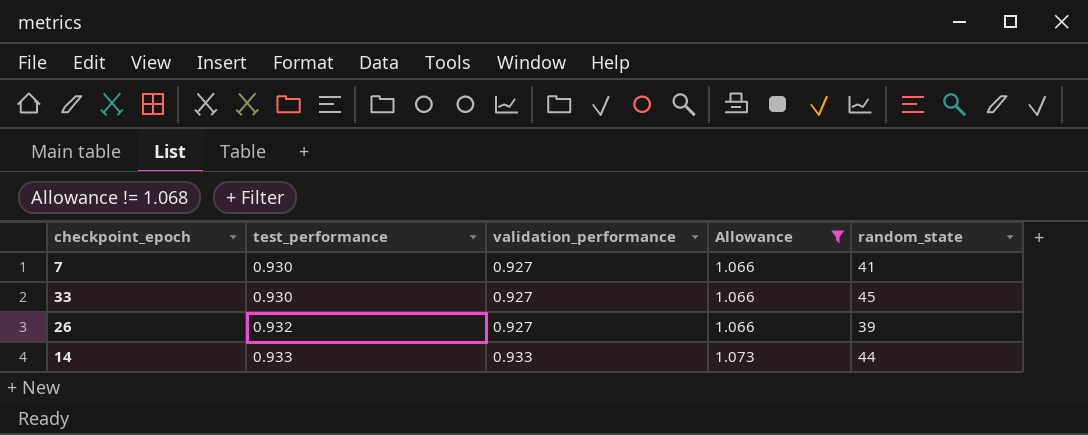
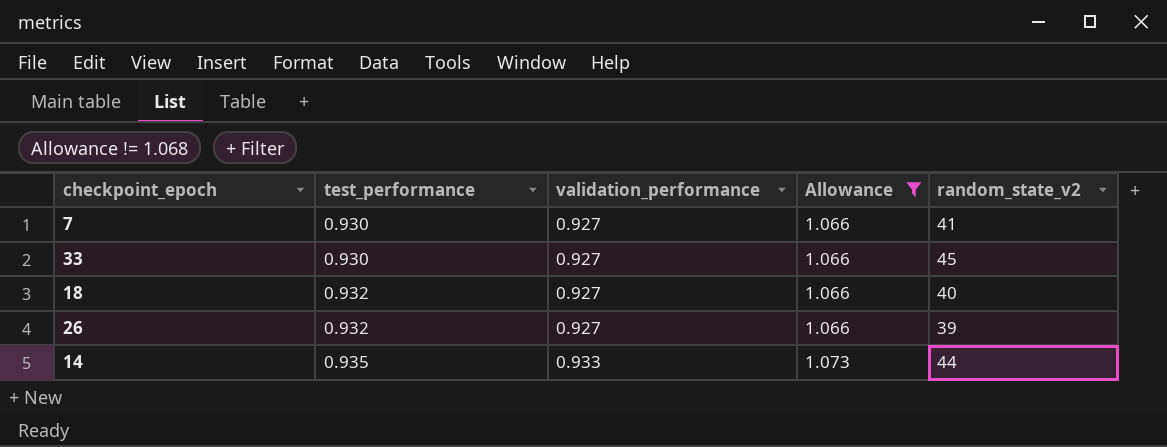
column name: random_state -> random_state_v2
row 18: none -> 0.932 | 0.927 | 1.066 | 40
14 | test_performance: 0.933 -> 0.935

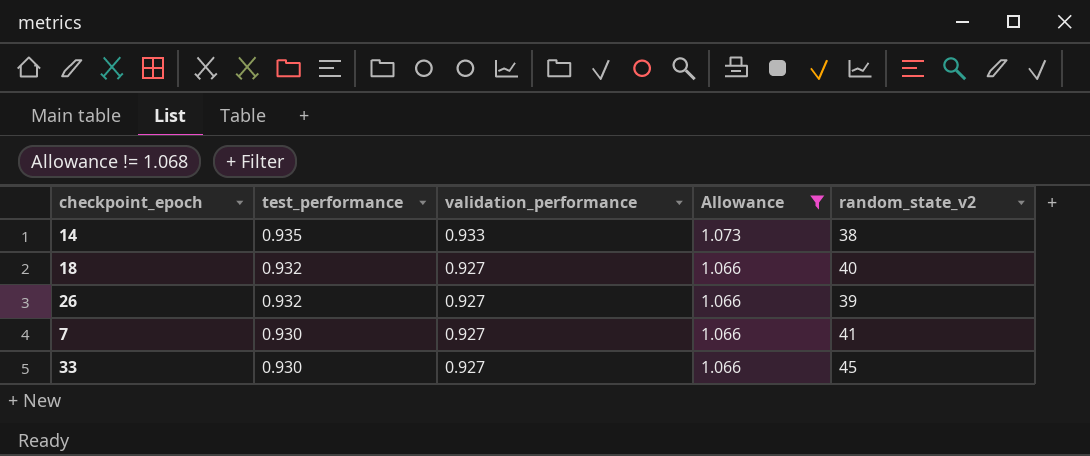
row order: test_performance ascending -> test_performance descending
14 | random_state_v2: 44 -> 38

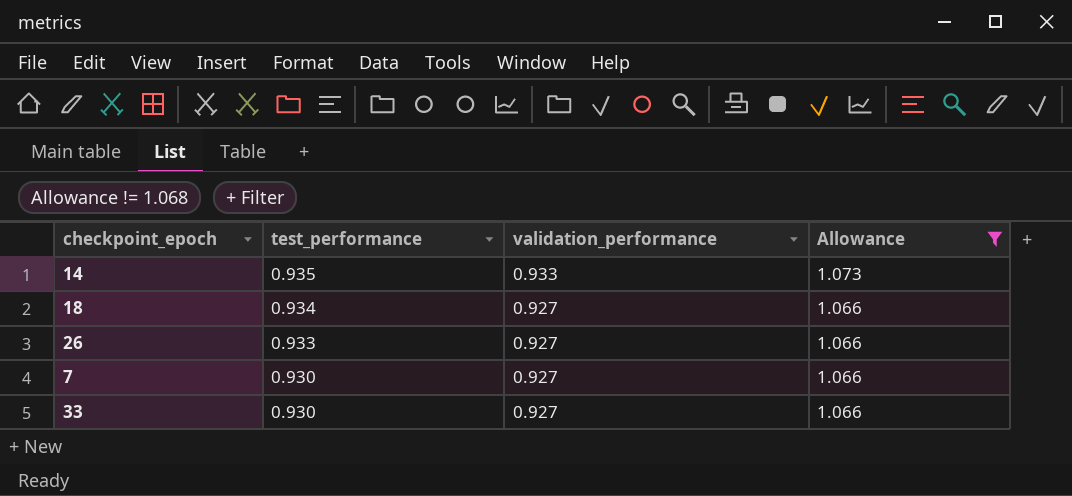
column random_state_v2 | position: 5 -> none
18 | test_performance: 0.932 -> 0.934
26 | test_performance: 0.932 -> 0.933

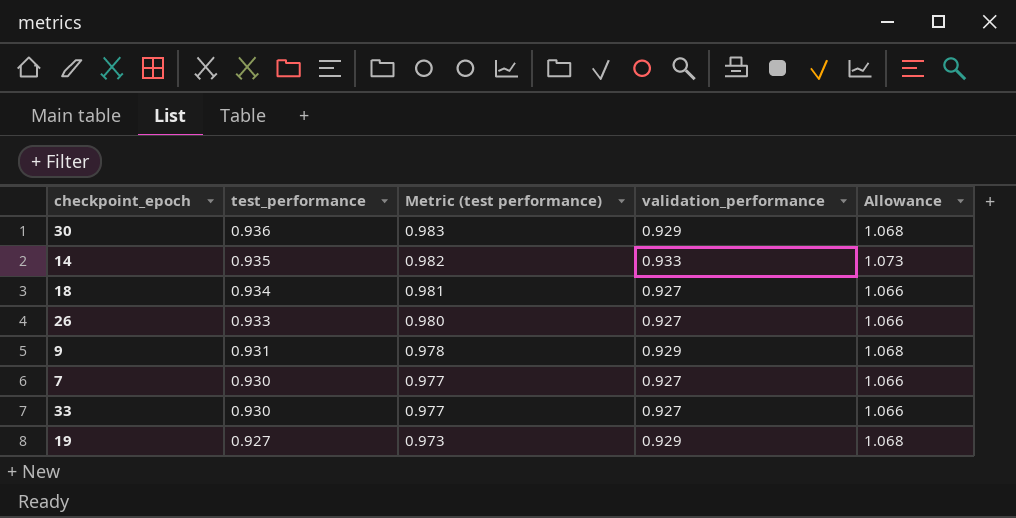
filter: Allowance != 1.068 -> none
column Metric (test performance) | formula: none -> [test_performance] * 1.05

